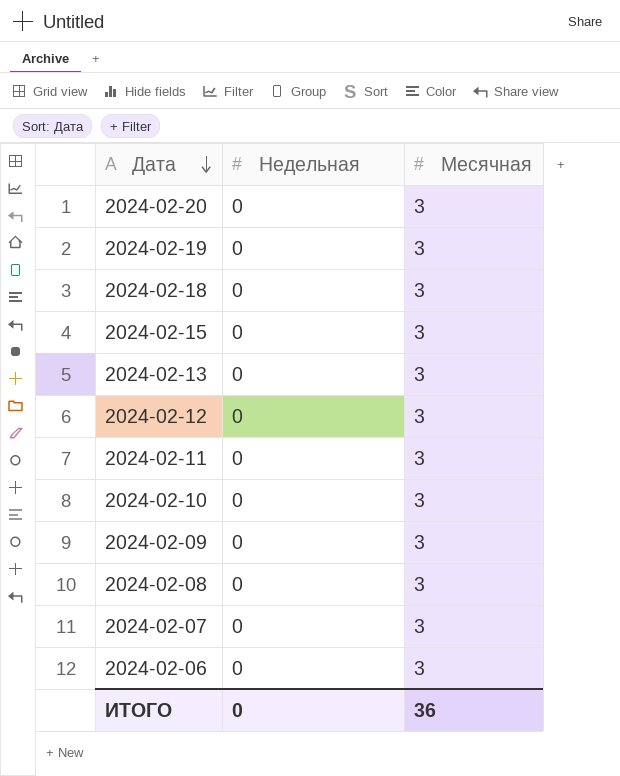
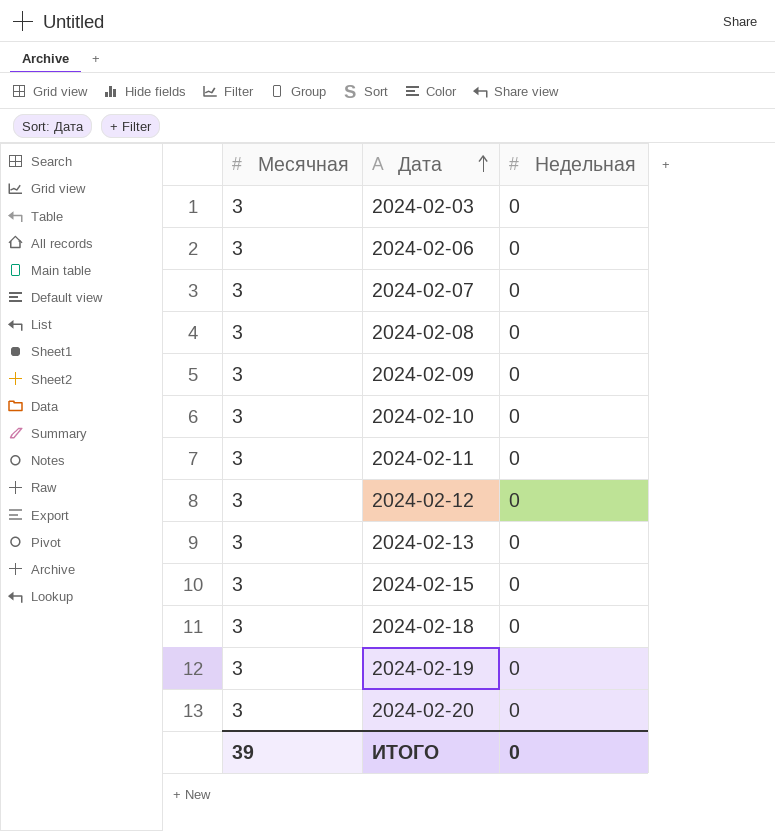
row order: Дата descending -> Дата ascending
column Месячная | position: 3 -> 1
row 2024-02-03: none -> 3 | 0
ИТОГО | Месячная: 36 -> 39

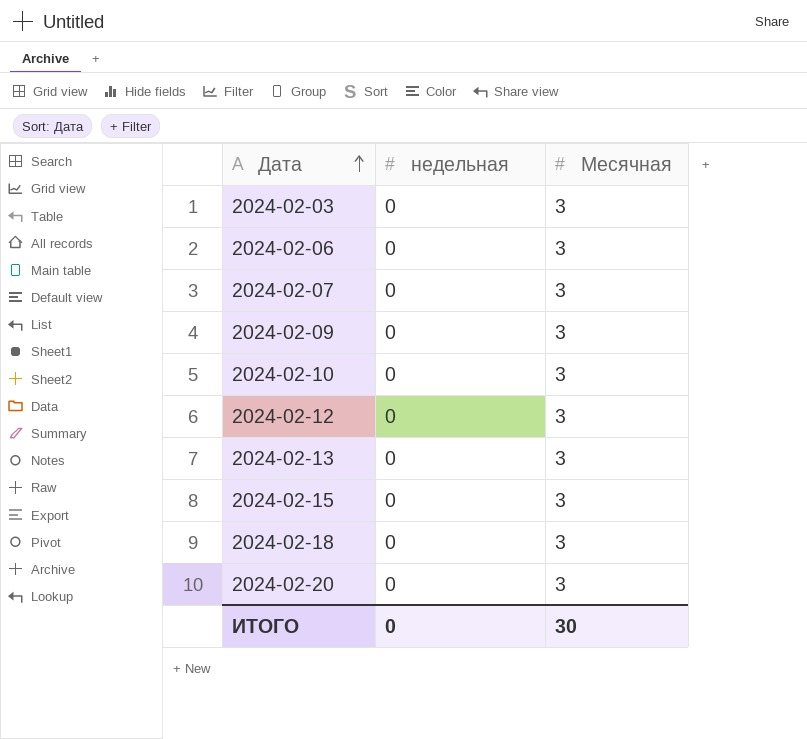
column name: Недельная -> недельная
column Месячная | position: 1 -> 3
row 2024-02-08: 3 | 0 -> none
row 2024-02-11: 3 | 0 -> none
row 2024-02-19: 3 | 0 -> none
ИТОГО | Месячная: 39 -> 30

